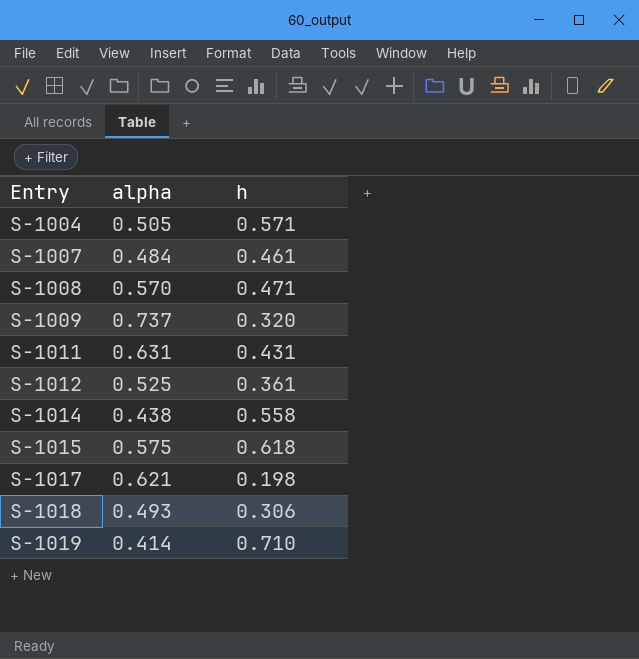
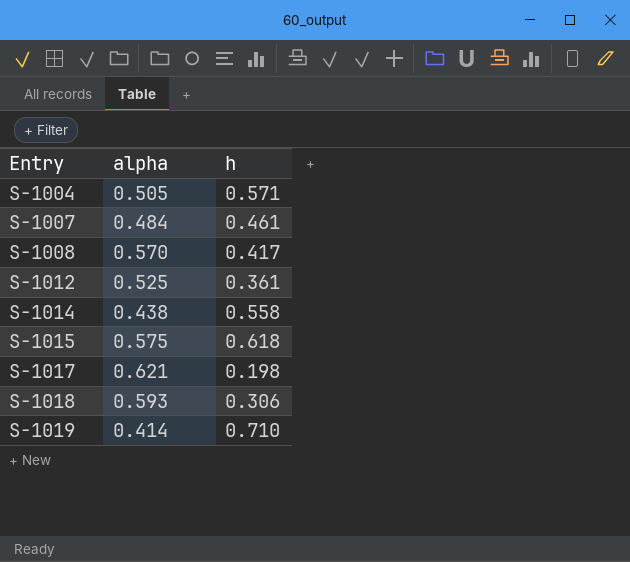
row S-1009: 0.737 | 0.320 -> none
row S-1011: 0.631 | 0.431 -> none
S-1008 | h: 0.471 -> 0.417
S-1018 | alpha: 0.493 -> 0.593

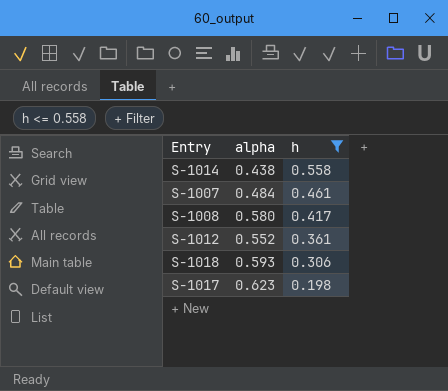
filter: none -> h <= 0.558
row order: Entry ascending -> h descending
S-1008 | alpha: 0.570 -> 0.580
S-1012 | alpha: 0.525 -> 0.552
S-1017 | alpha: 0.621 -> 0.623

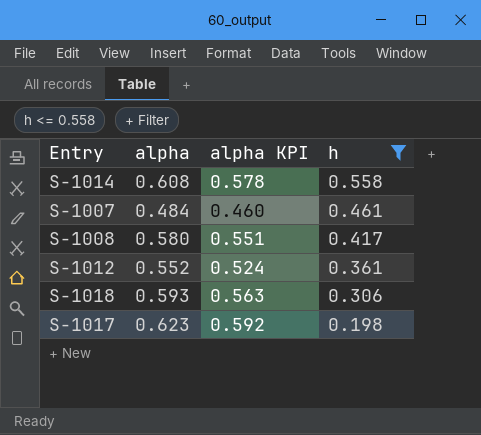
column alpha KPI | formula: none -> [alpha] * 0.95
S-1014 | alpha: 0.438 -> 0.608

